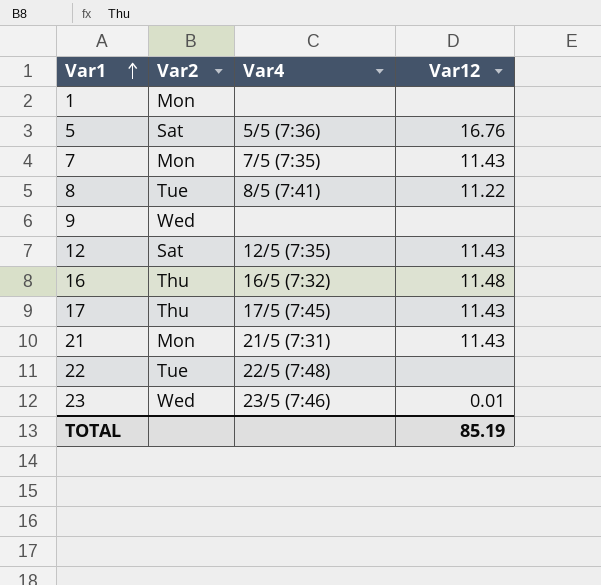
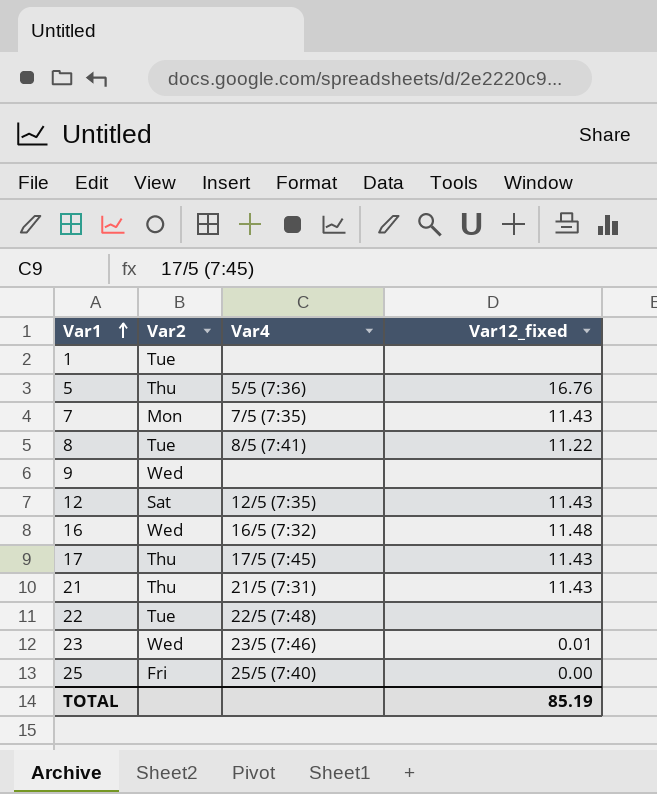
column name: Var12 -> Var12_fixed
1 | Var2: Mon -> Tue
5 | Var2: Sat -> Thu
16 | Var2: Thu -> Wed
21 | Var2: Mon -> Thu
row 25: none -> Fri | 25/5 (7:40) | 0.00

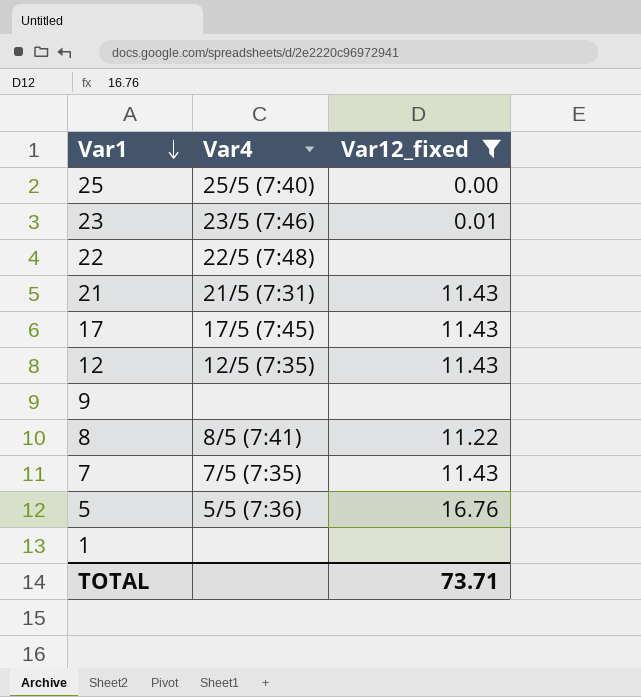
filter: none -> Var12_fixed != 11.48
row order: Var1 ascending -> Var1 descending
column Var2 | position: 2 -> none
TOTAL | Var12_fixed: 85.19 -> 73.71

